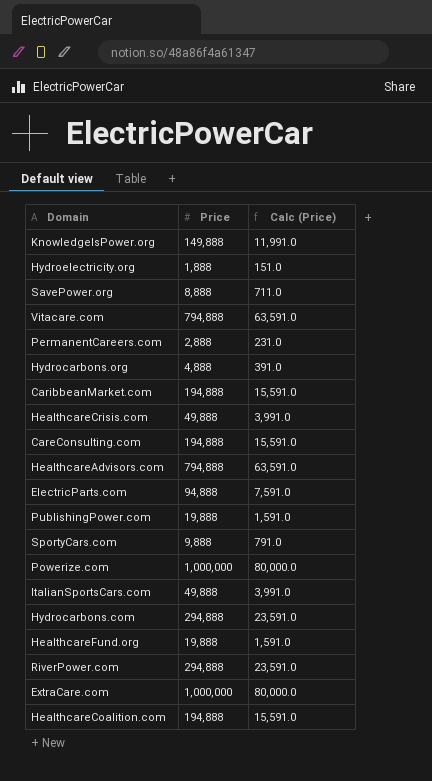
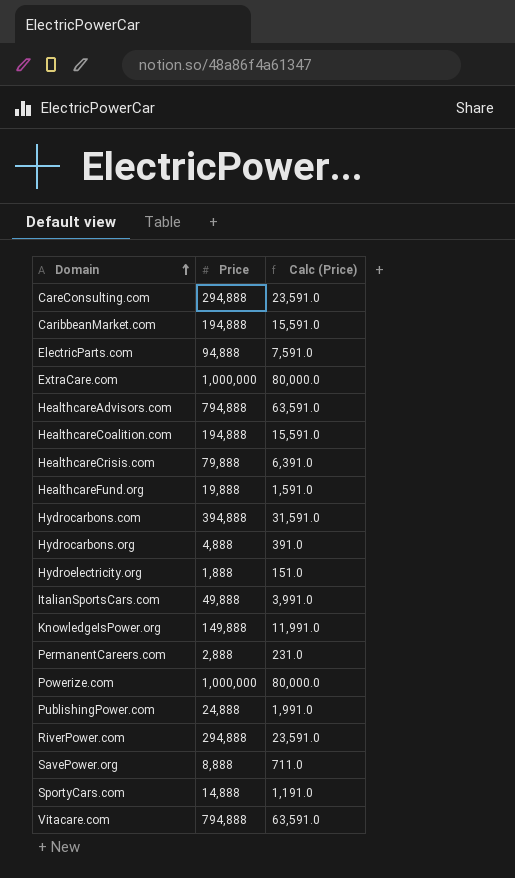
row order: none -> Domain ascending
CareConsulting.com | Price: 194,888 -> 294,888
CareConsulting.com | Calc (Price): 15,591.0 -> 23,591.0
HealthcareCrisis.com | Price: 49,888 -> 79,888
HealthcareCrisis.com | Calc (Price): 3,991.0 -> 6,391.0
Hydrocarbons.com | Price: 294,888 -> 394,888
Hydrocarbons.com | Calc (Price): 23,591.0 -> 31,591.0
PublishingPower.com | Price: 19,888 -> 24,888
PublishingPower.com | Calc (Price): 1,591.0 -> 1,991.0
SportyCars.com | Price: 9,888 -> 14,888
SportyCars.com | Calc (Price): 791.0 -> 1,191.0

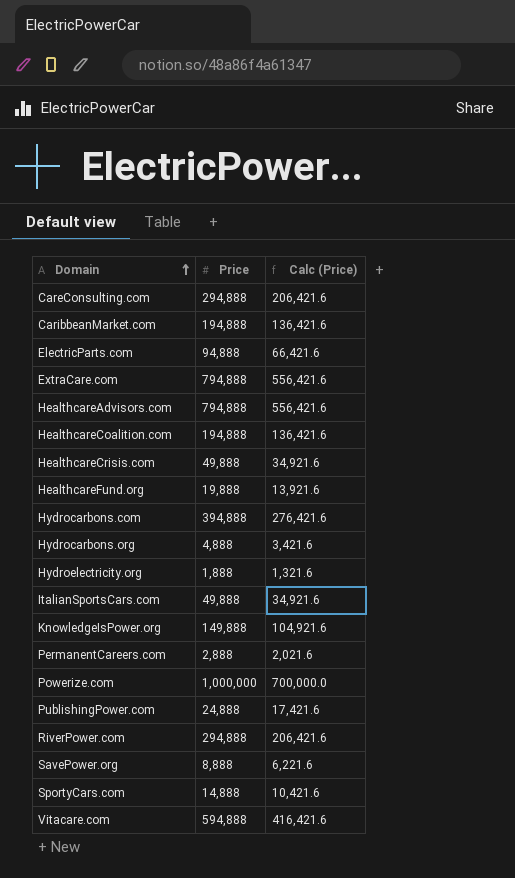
column Calc (Price) | formula: [Price] * 0.08 -> [Price] * 0.7
ExtraCare.com | Price: 1,000,000 -> 794,888
HealthcareCrisis.com | Price: 79,888 -> 49,888
Vitacare.com | Price: 794,888 -> 594,888

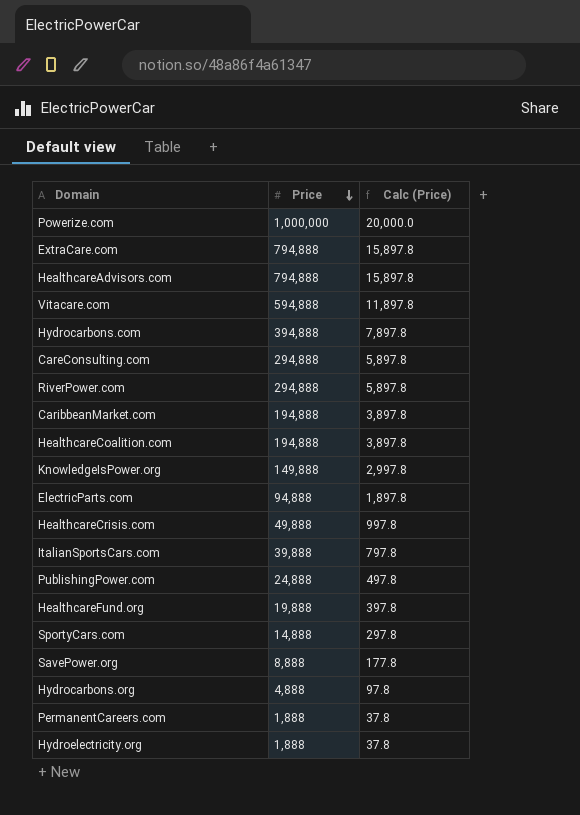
row order: Domain ascending -> Price descending
column Calc (Price) | formula: [Price] * 0.7 -> [Price] * 0.02
ItalianSportsCars.com | Price: 49,888 -> 39,888
PermanentCareers.com | Price: 2,888 -> 1,888

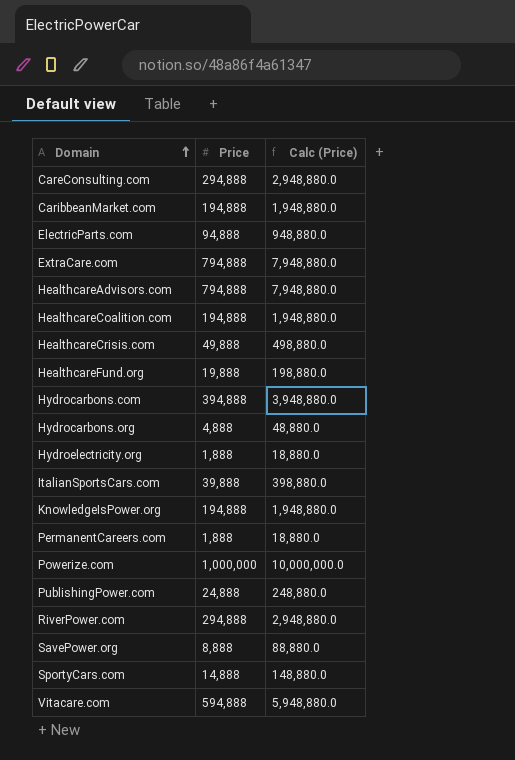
row order: Price descending -> Domain ascending
column Calc (Price) | formula: [Price] * 0.02 -> [Price] * 10
KnowledgeIsPower.org | Price: 149,888 -> 194,888

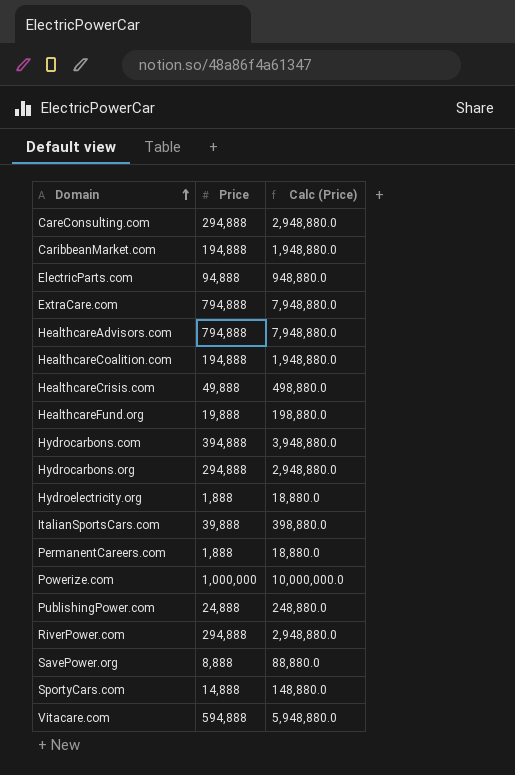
row KnowledgeIsPower.org: 194,888 | 1,948,880.0 -> none
Hydrocarbons.org | Price: 4,888 -> 294,888
Hydrocarbons.org | Calc (Price): 48,880.0 -> 2,948,880.0

